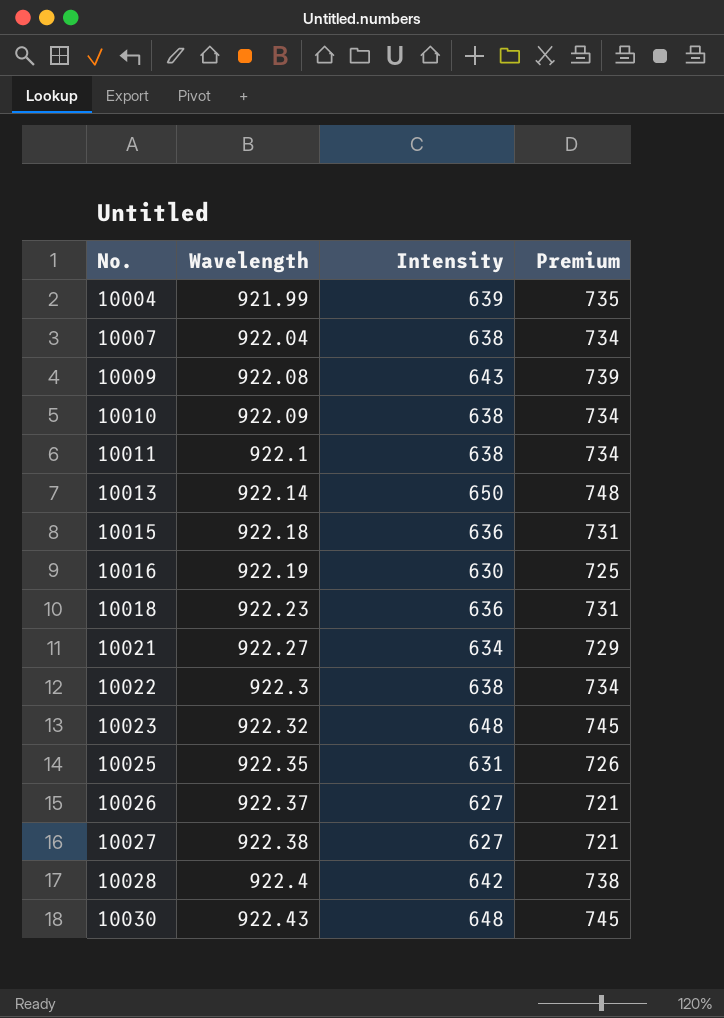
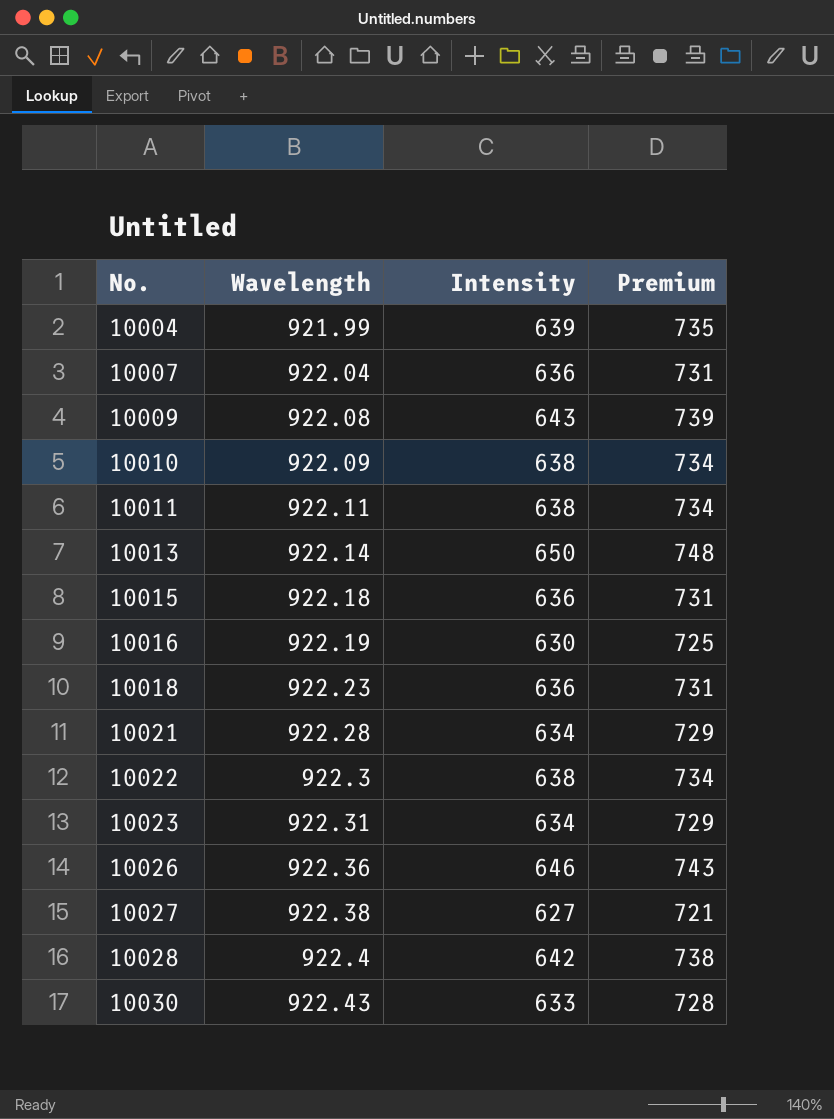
row 10025: 922.35 | 631 | 726 -> none
10007 | Intensity: 638 -> 636
10007 | Premium: 734 -> 731
10011 | Wavelength: 922.1 -> 922.11
10021 | Wavelength: 922.27 -> 922.28
10023 | Wavelength: 922.32 -> 922.31
10023 | Intensity: 648 -> 634
10023 | Premium: 745 -> 729
10026 | Wavelength: 922.37 -> 922.36
10026 | Intensity: 627 -> 646
10026 | Premium: 721 -> 743
10030 | Intensity: 648 -> 633
10030 | Premium: 745 -> 728

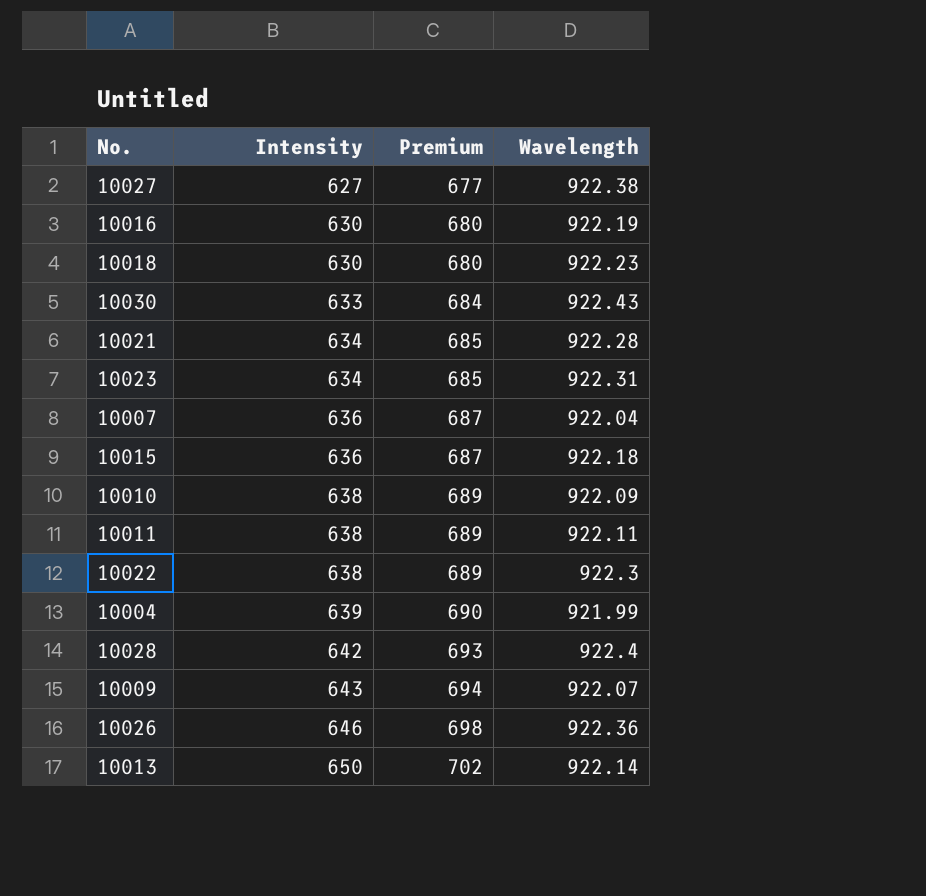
row order: No. ascending -> Intensity ascending
column Premium | formula: [Intensity] * 1.15 -> [Intensity] * 1.08
column Wavelength | position: 2 -> 4
10018 | Intensity: 636 -> 630
10009 | Wavelength: 922.08 -> 922.07

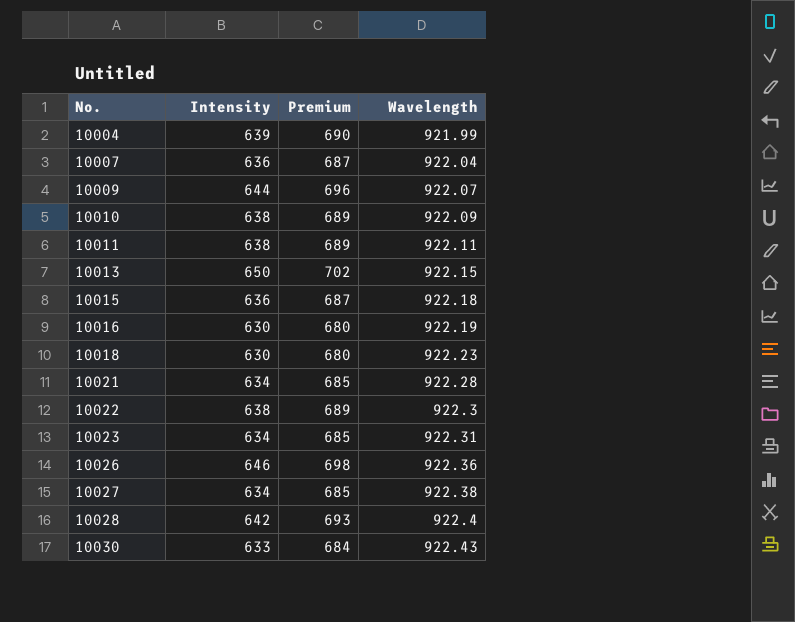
row order: Intensity ascending -> No. ascending
10009 | Intensity: 643 -> 644
10009 | Premium: 694 -> 696
10013 | Wavelength: 922.14 -> 922.15
10027 | Intensity: 627 -> 634
10027 | Premium: 677 -> 685

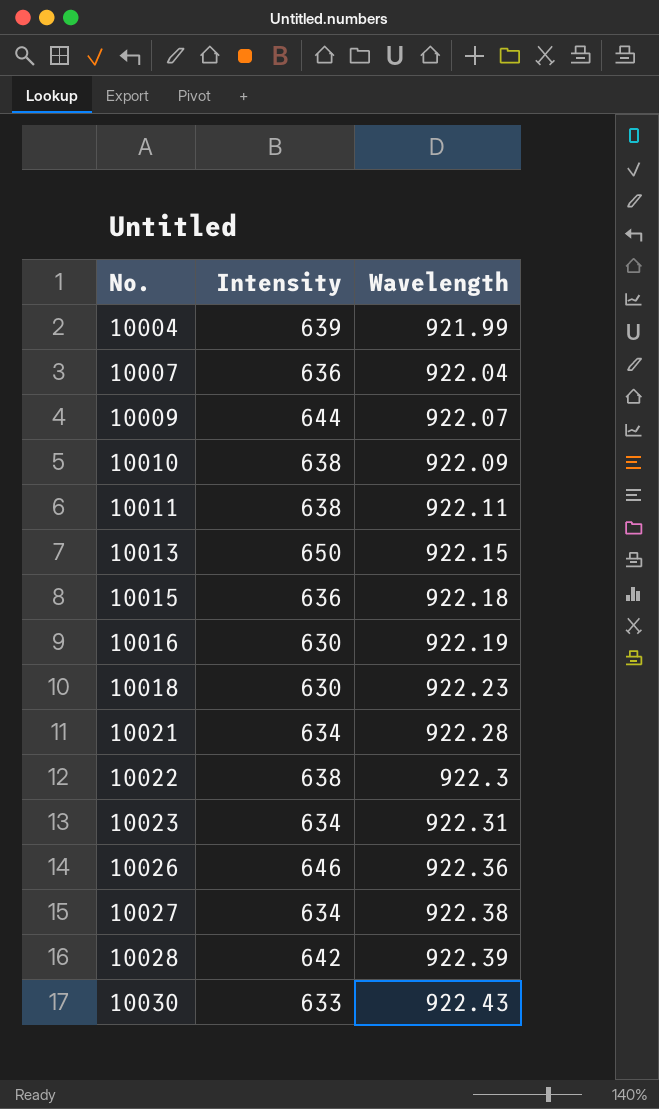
column Premium | formula: [Intensity] * 1.08 -> none
10028 | Wavelength: 922.4 -> 922.39

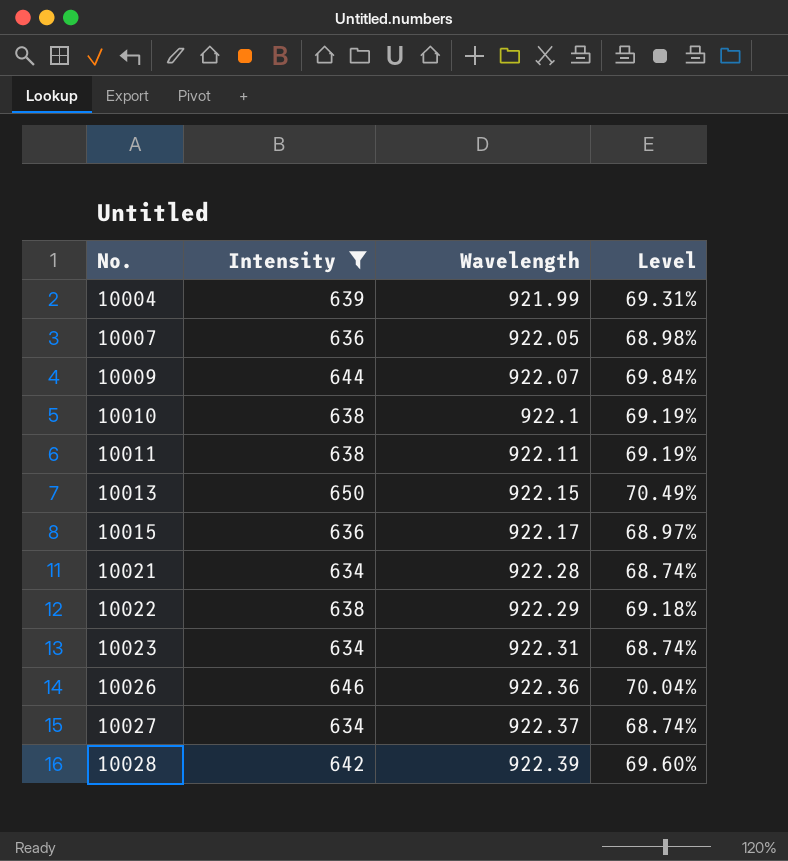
filter: none -> Intensity >= 634
column Level | formula: none -> [Intensity] / [Wavelength]
10007 | Wavelength: 922.04 -> 922.05
10010 | Wavelength: 922.09 -> 922.1
10015 | Wavelength: 922.18 -> 922.17
10022 | Wavelength: 922.3 -> 922.29
10027 | Wavelength: 922.38 -> 922.37

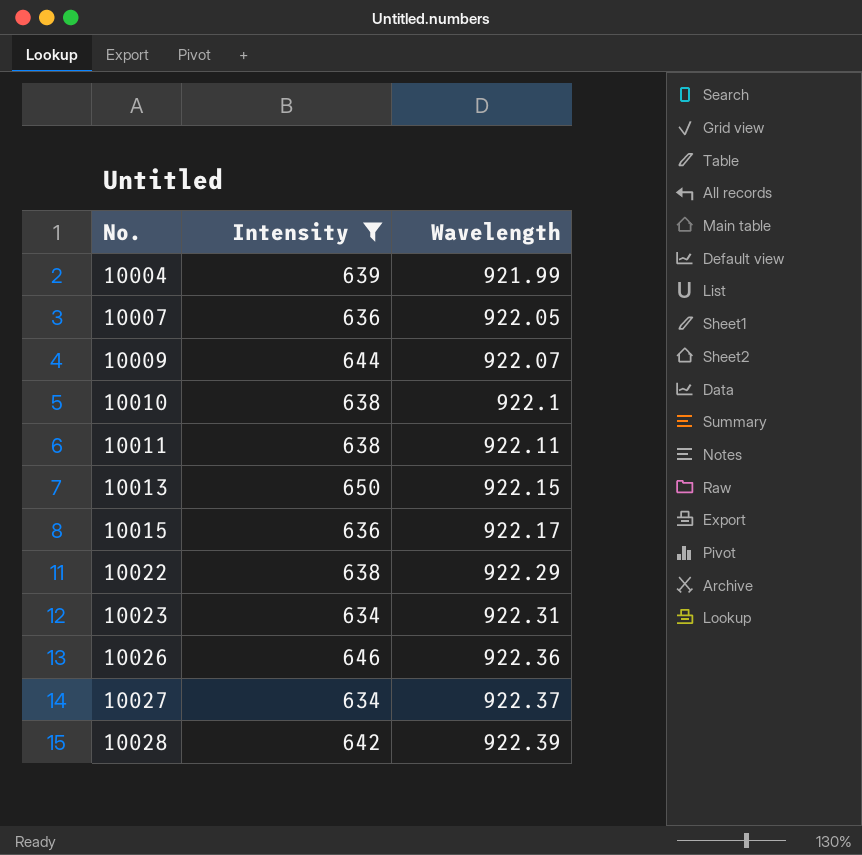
column Level | formula: [Intensity] / [Wavelength] -> none
row 10021: 634 | 922.28 | 68.74% -> none

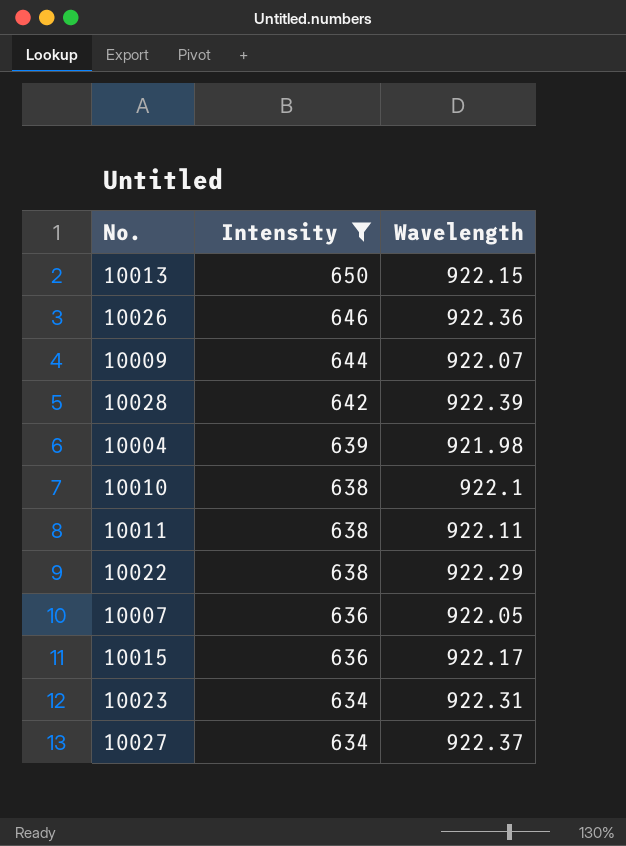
row order: No. ascending -> Intensity descending
10004 | Wavelength: 921.99 -> 921.98

